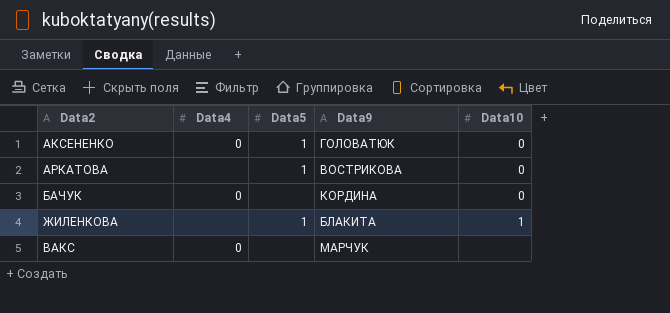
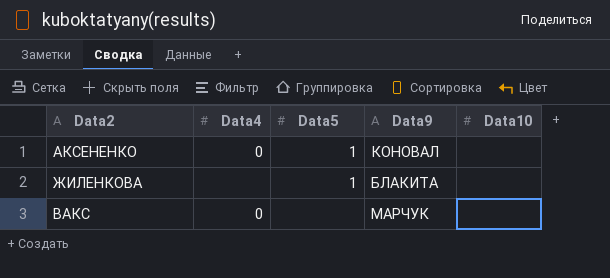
row АРКАТОВА: none | 1 | ВОСТРИКОВА | 0 -> none
row БАЧУК: 0 | none | КОРДИНА | 0 -> none
АКСЕНЕНКО | Data9: ГОЛОВАТЮК -> КОНОВАЛ
АКСЕНЕНКО | Data10: 0 -> none
ЖИЛЕНКОВА | Data10: 1 -> none

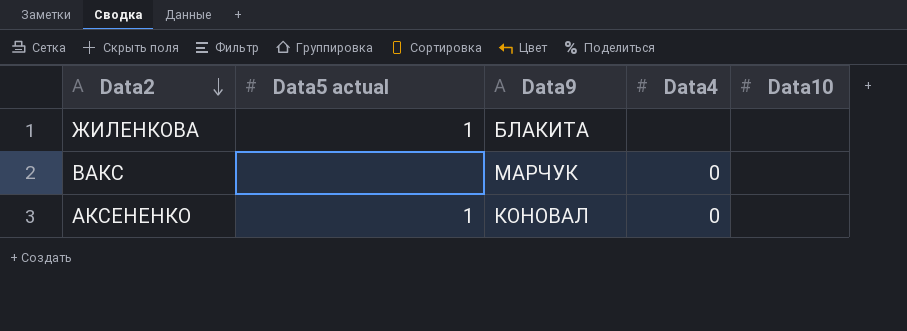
row order: none -> Data2 descending
column name: Data5 -> Data5 actual
column Data4 | position: 2 -> 4

